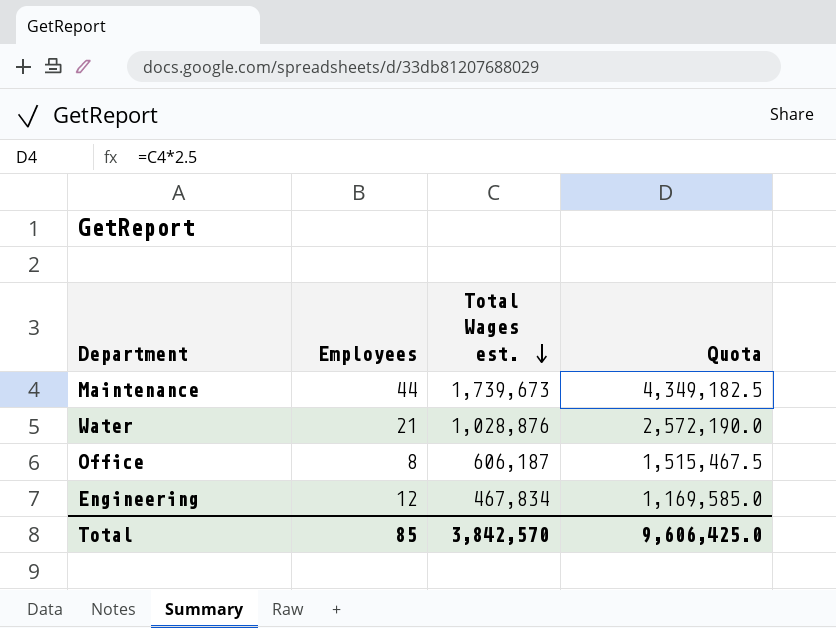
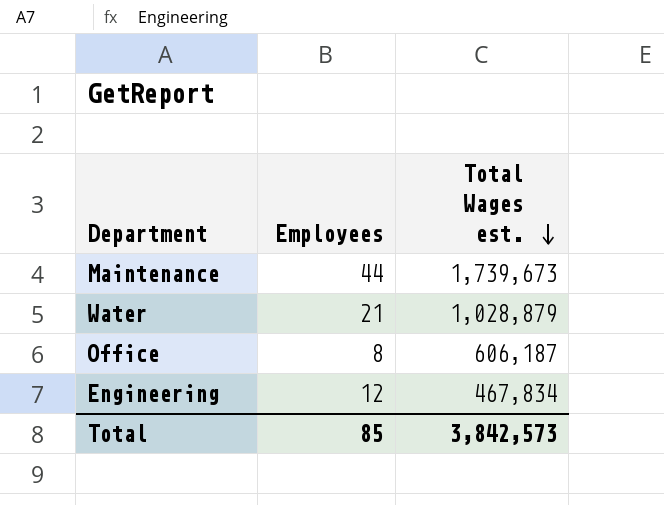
column Quota | formula: [Total Wages est.] * 2.5 -> none
Water | Total Wages est.: 1,028,876 -> 1,028,879
Total | Total Wages est.: 3,842,570 -> 3,842,573

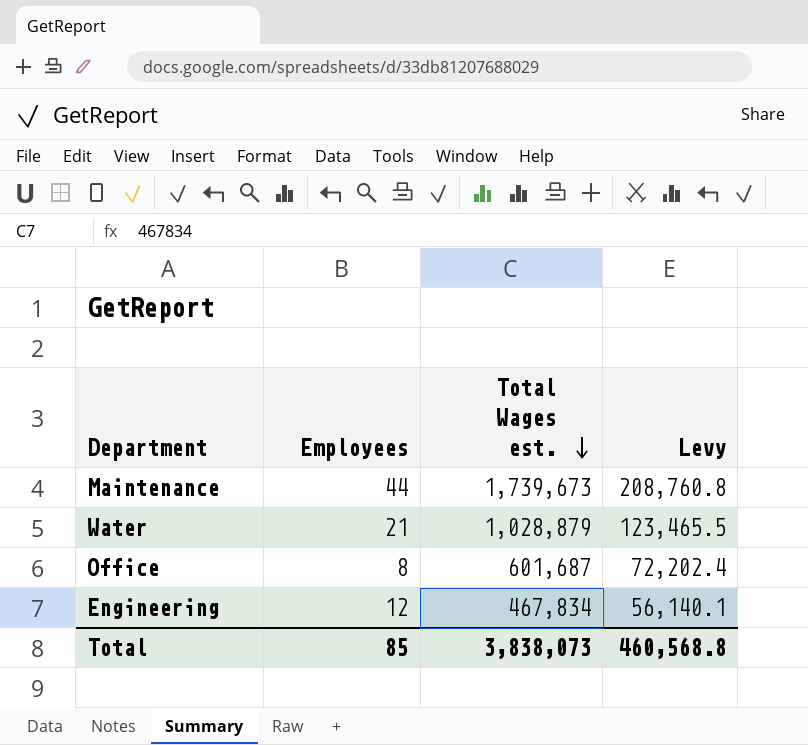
column Levy | formula: none -> [Total Wages est.] * 0.12
Office | Total Wages est.: 606,187 -> 601,687
Total | Total Wages est.: 3,842,573 -> 3,838,073

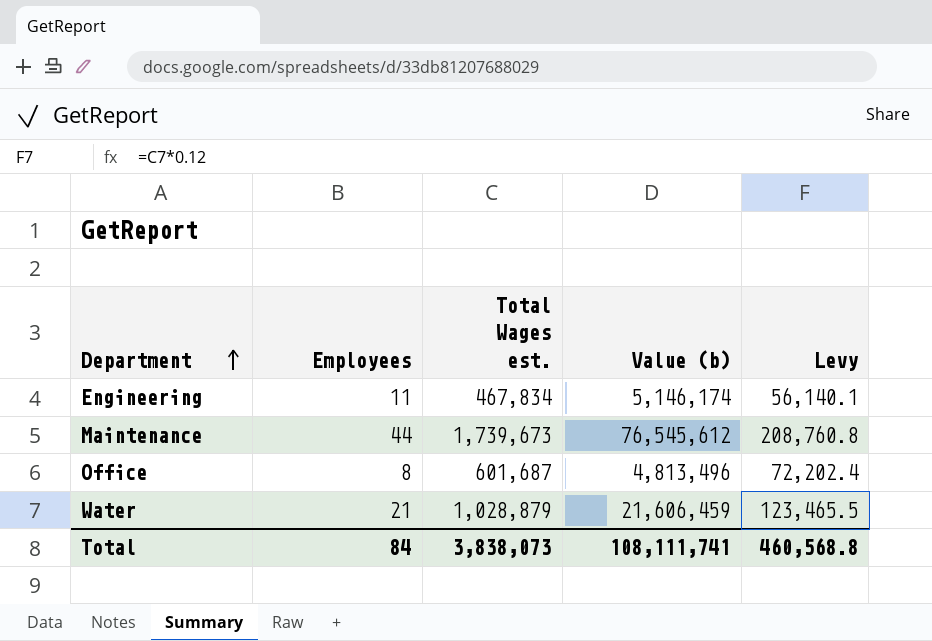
row order: Total Wages est. descending -> Department ascending
column Value (b) | formula: none -> [Employees] * [Total Wages est.]
Engineering | Employees: 12 -> 11
Total | Employees: 85 -> 84

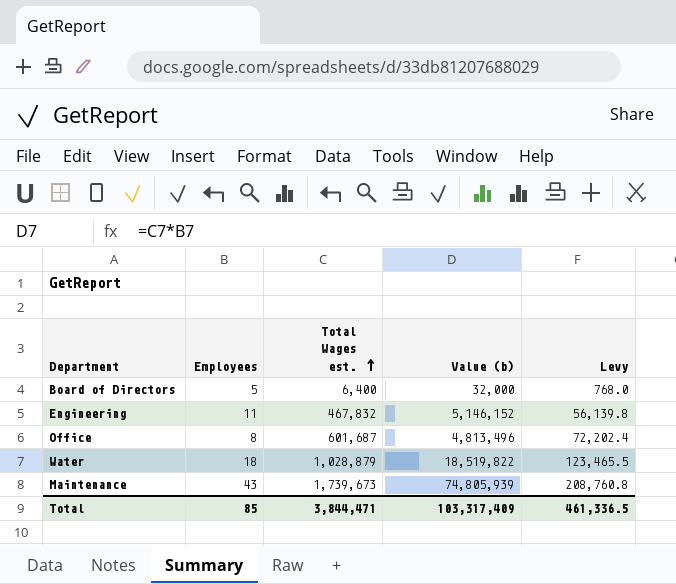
row order: Department ascending -> Total Wages est. ascending
row Board of Directors: none -> 5 | 6,400 | 32,000 | 768.0
Engineering | Total Wages est.: 467,834 -> 467,832
Engineering | Value (b): 5,146,174 -> 5,146,152
Engineering | Levy: 56,140.1 -> 56,139.8
Water | Employees: 21 -> 18
Water | Value (b): 21,606,459 -> 18,519,822
Maintenance | Employees: 44 -> 43
Maintenance | Value (b): 76,545,612 -> 74,805,939
Total | Employees: 84 -> 85
Total | Total Wages est.: 3,838,073 -> 3,844,471
Total | Value (b): 108,111,741 -> 103,317,409
Total | Levy: 460,568.8 -> 461,336.5

